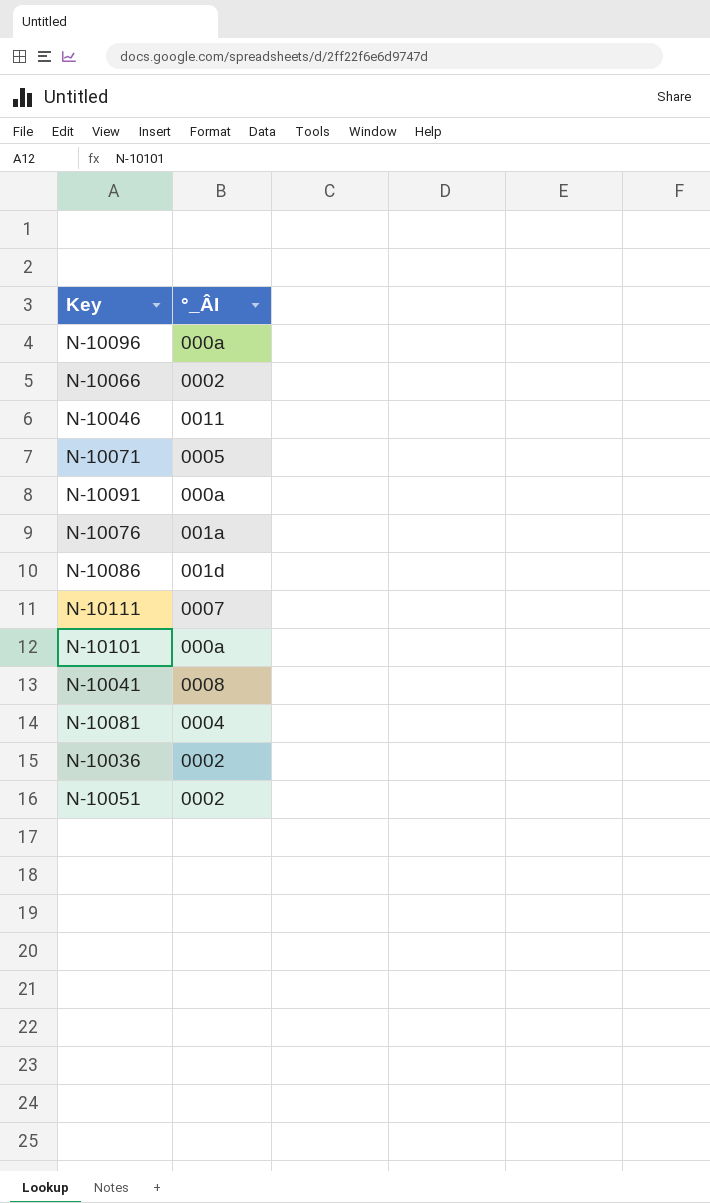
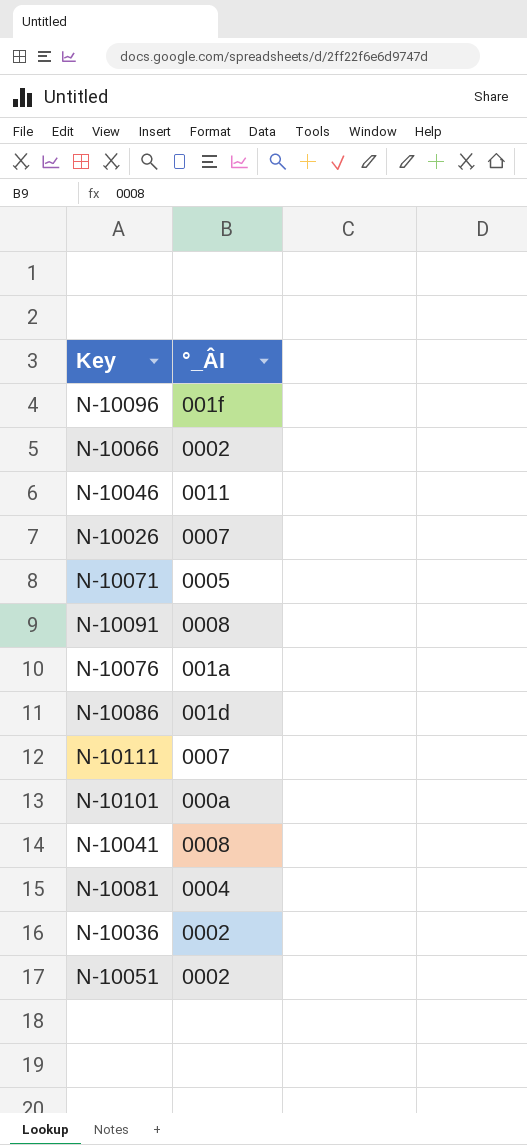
N-10096 | °_ÂI: 000a -> 001f
row N-10026: none -> 0007
N-10091 | °_ÂI: 000a -> 0008

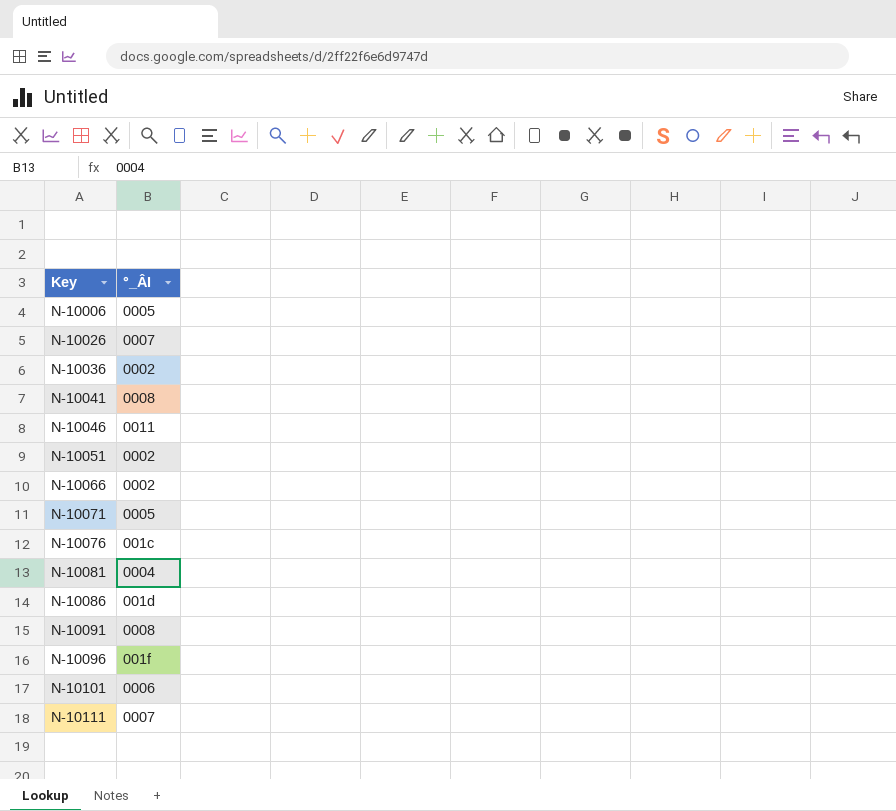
row order: none -> Key ascending
row N-10006: none -> 0005
N-10076 | °_ÂI: 001a -> 001c
N-10101 | °_ÂI: 000a -> 0006

